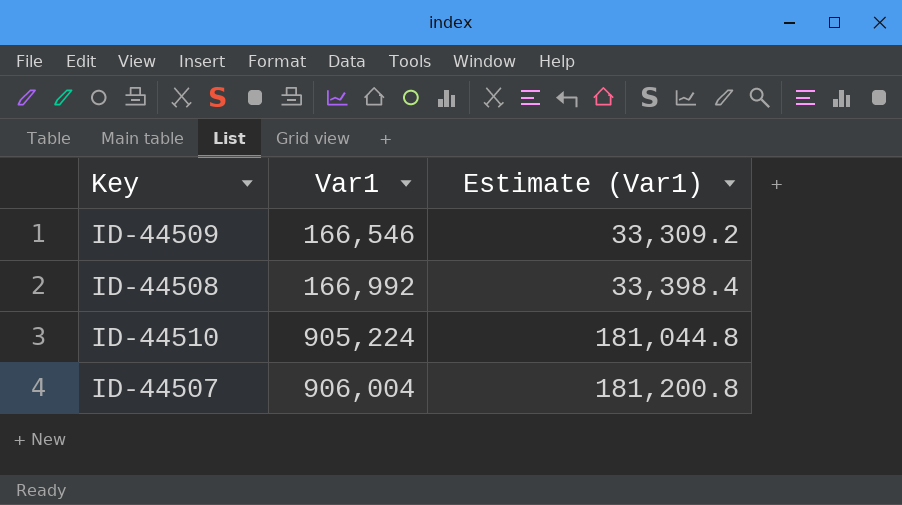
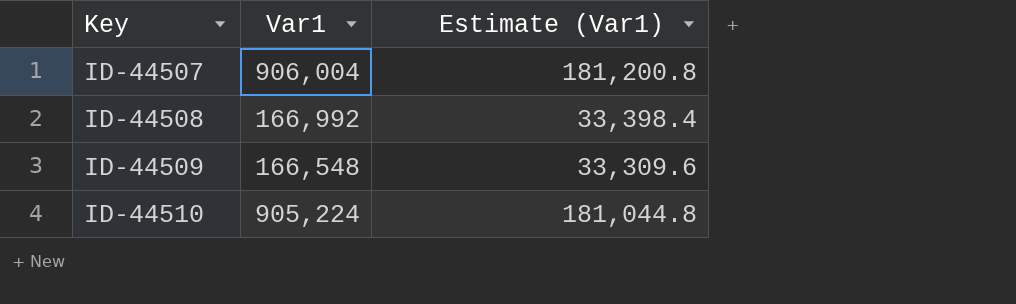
row order: Var1 ascending -> Key ascending
ID-44509 | Var1: 166,546 -> 166,548
ID-44509 | Estimate (Var1): 33,309.2 -> 33,309.6

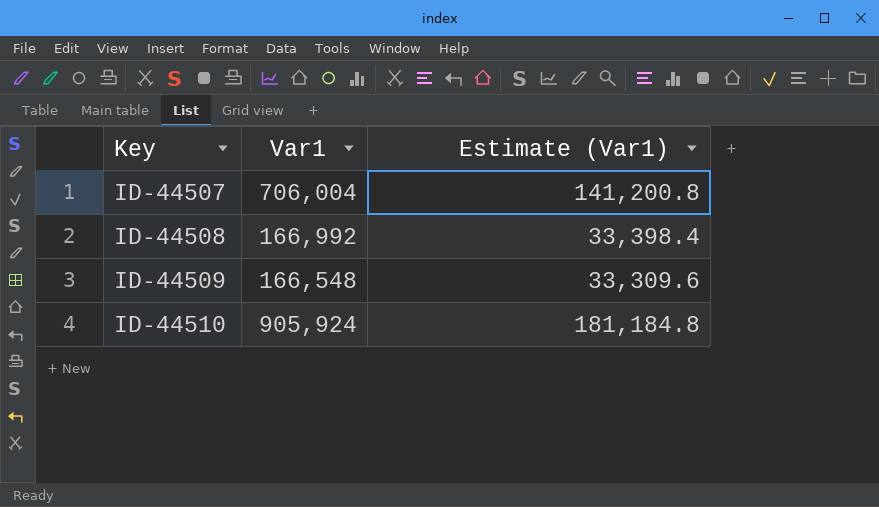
ID-44507 | Var1: 906,004 -> 706,004
ID-44507 | Estimate (Var1): 181,200.8 -> 141,200.8
ID-44510 | Var1: 905,224 -> 905,924
ID-44510 | Estimate (Var1): 181,044.8 -> 181,184.8

